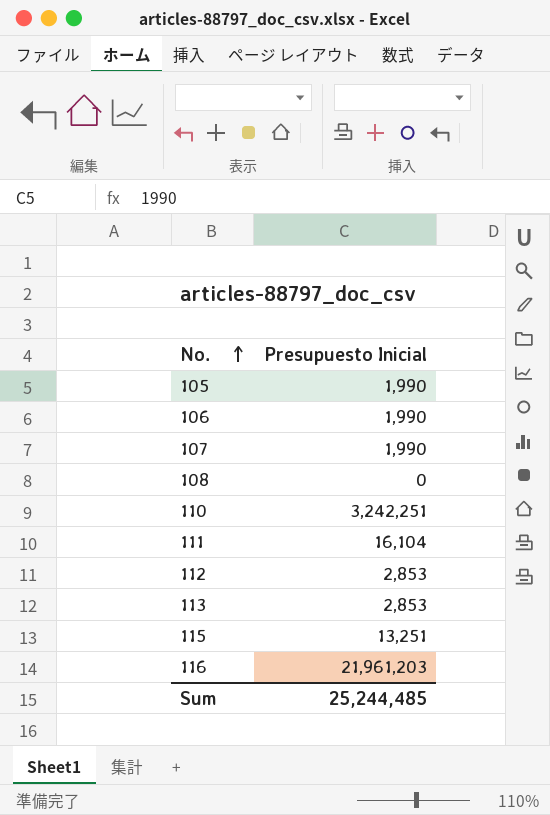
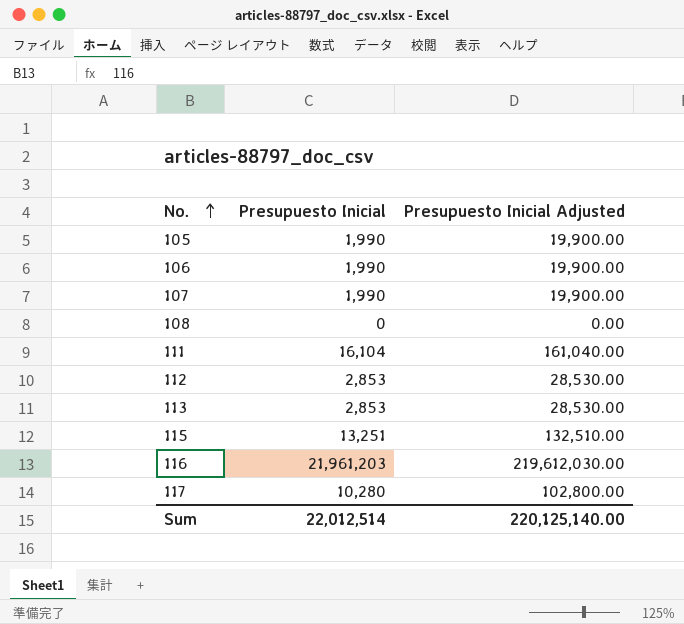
column Presupuesto Inicial Adjusted | formula: none -> [Presupuesto Inicial] * 10
row 110: 3,242,251 -> none
row 117: none -> 10,280 | 102,800.00
Sum | Presupuesto Inicial: 25,244,485 -> 22,012,514

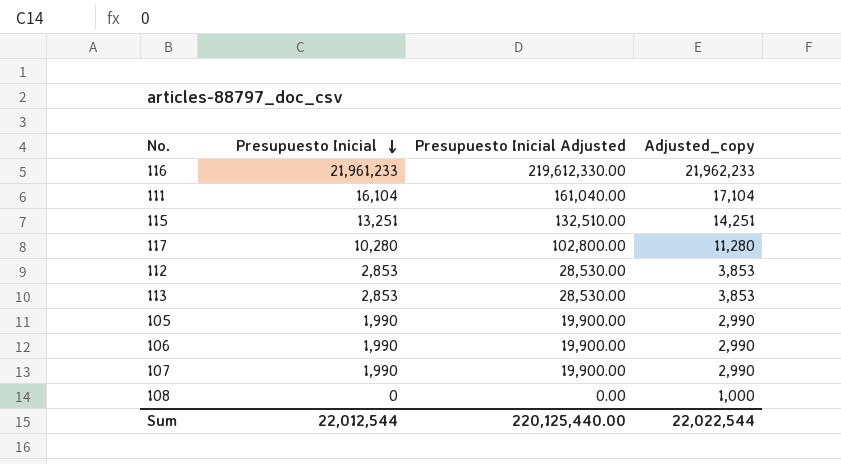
row order: No. ascending -> Presupuesto Inicial descending
column Adjusted_copy | formula: none -> [Presupuesto Inicial] + 1000
116 | Presupuesto Inicial: 21,961,203 -> 21,961,233
116 | Presupuesto Inicial Adjusted: 219,612,030.00 -> 219,612,330.00
Sum | Presupuesto Inicial: 22,012,514 -> 22,012,544
Sum | Presupuesto Inicial Adjusted: 220,125,140.00 -> 220,125,440.00

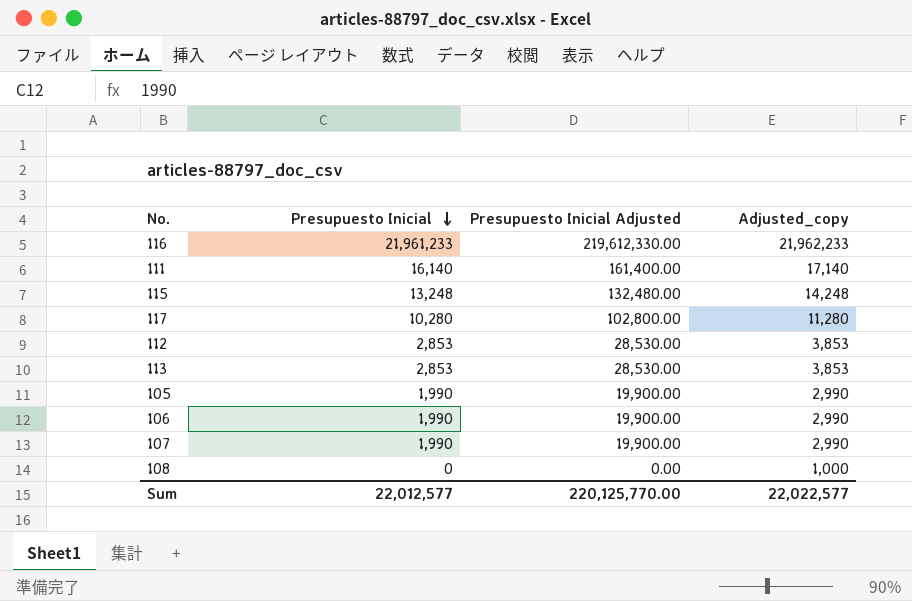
111 | Presupuesto Inicial: 16,104 -> 16,140
111 | Presupuesto Inicial Adjusted: 161,040.00 -> 161,400.00
111 | Adjusted_copy: 17,104 -> 17,140
115 | Presupuesto Inicial: 13,251 -> 13,248
115 | Presupuesto Inicial Adjusted: 132,510.00 -> 132,480.00
115 | Adjusted_copy: 14,251 -> 14,248
Sum | Presupuesto Inicial: 22,012,544 -> 22,012,577
Sum | Presupuesto Inicial Adjusted: 220,125,440.00 -> 220,125,770.00
Sum | Adjusted_copy: 22,022,544 -> 22,022,577

